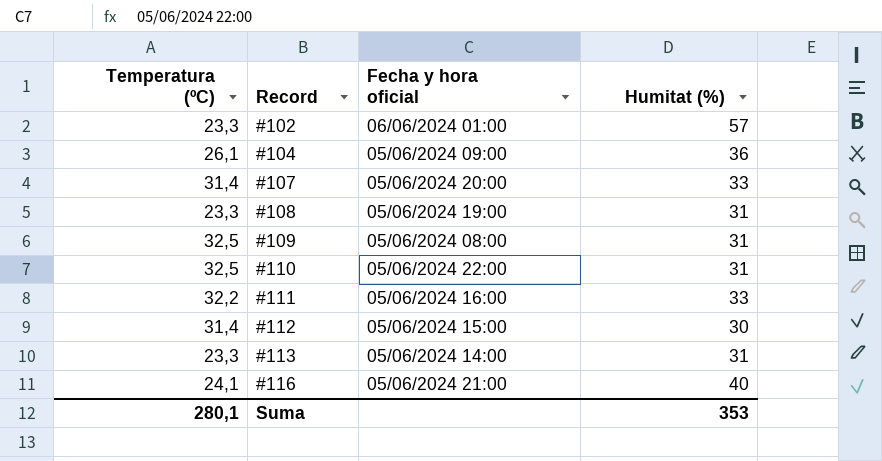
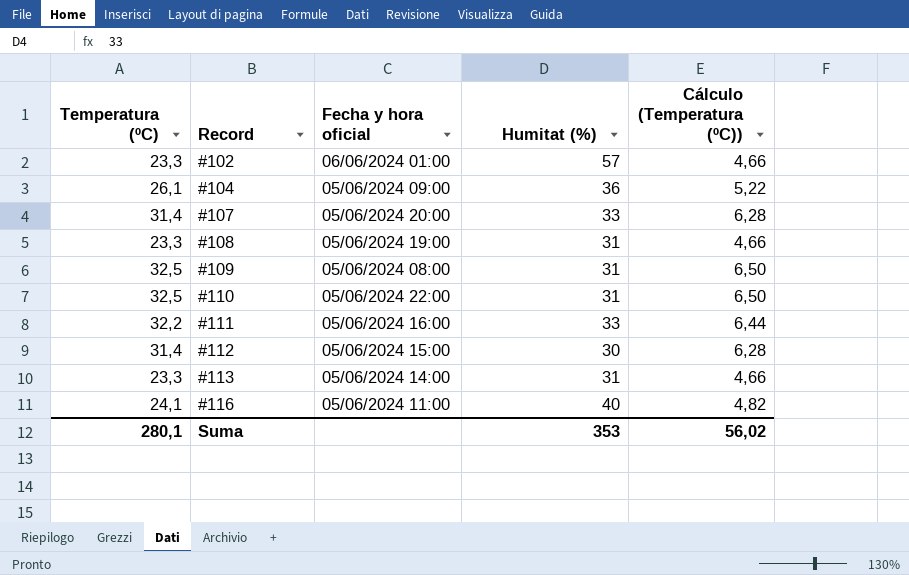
column Cálculo (Temperatura (ºC)) | formula: none -> [Temperatura (ºC)] * 0,2
#116 | Fecha y hora oficial: 05/06/2024 21:00 -> 05/06/2024 11:00

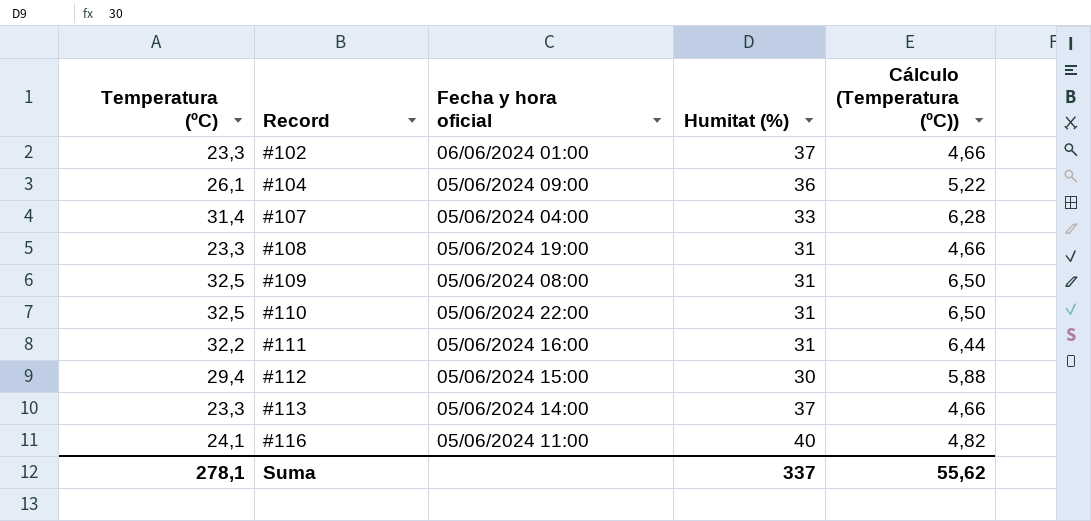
#102 | Humitat (%): 57 -> 37
#107 | Fecha y hora oficial: 05/06/2024 20:00 -> 05/06/2024 04:00
#111 | Humitat (%): 33 -> 31
#112 | Temperatura (ºC): 31,4 -> 29,4
#112 | Cálculo (Temperatura (ºC)): 6,28 -> 5,88
#113 | Humitat (%): 31 -> 37
Suma | Temperatura (ºC): 280,1 -> 278,1
Suma | Humitat (%): 353 -> 337
Suma | Cálculo (Temperatura (ºC)): 56,02 -> 55,62

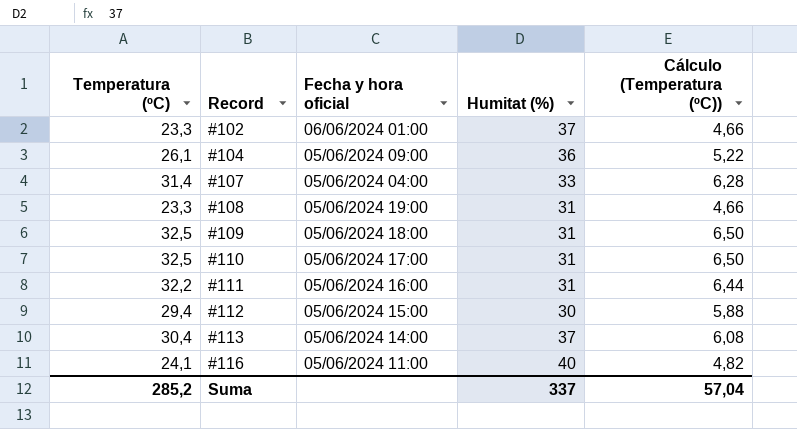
#109 | Fecha y hora oficial: 05/06/2024 08:00 -> 05/06/2024 18:00
#110 | Fecha y hora oficial: 05/06/2024 22:00 -> 05/06/2024 17:00
#113 | Temperatura (ºC): 23,3 -> 30,4
#113 | Cálculo (Temperatura (ºC)): 4,66 -> 6,08
Suma | Temperatura (ºC): 278,1 -> 285,2
Suma | Cálculo (Temperatura (ºC)): 55,62 -> 57,04

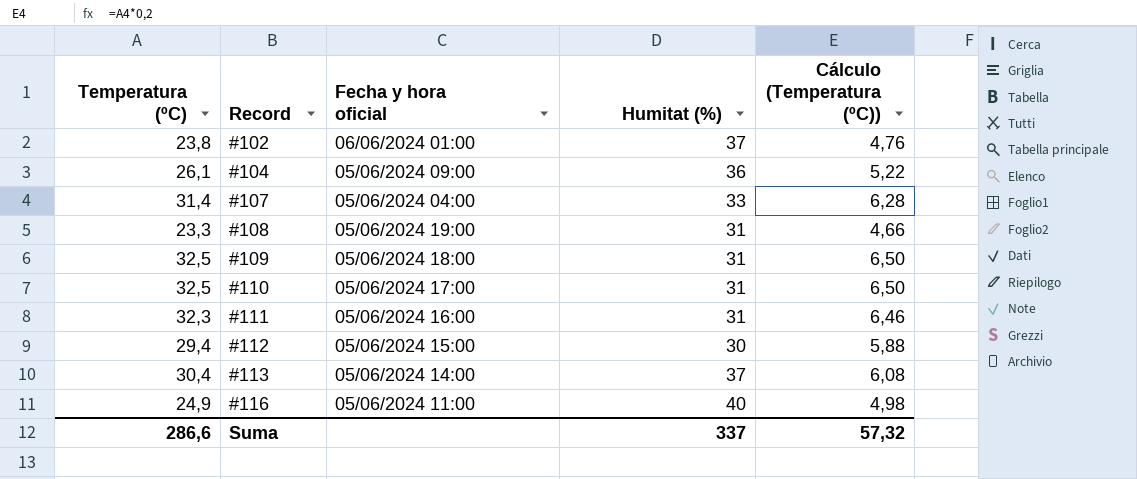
#102 | Temperatura (ºC): 23,3 -> 23,8
#102 | Cálculo (Temperatura (ºC)): 4,66 -> 4,76
#111 | Temperatura (ºC): 32,2 -> 32,3
#111 | Cálculo (Temperatura (ºC)): 6,44 -> 6,46
#116 | Temperatura (ºC): 24,1 -> 24,9
#116 | Cálculo (Temperatura (ºC)): 4,82 -> 4,98
Suma | Temperatura (ºC): 285,2 -> 286,6
Suma | Cálculo (Temperatura (ºC)): 57,04 -> 57,32

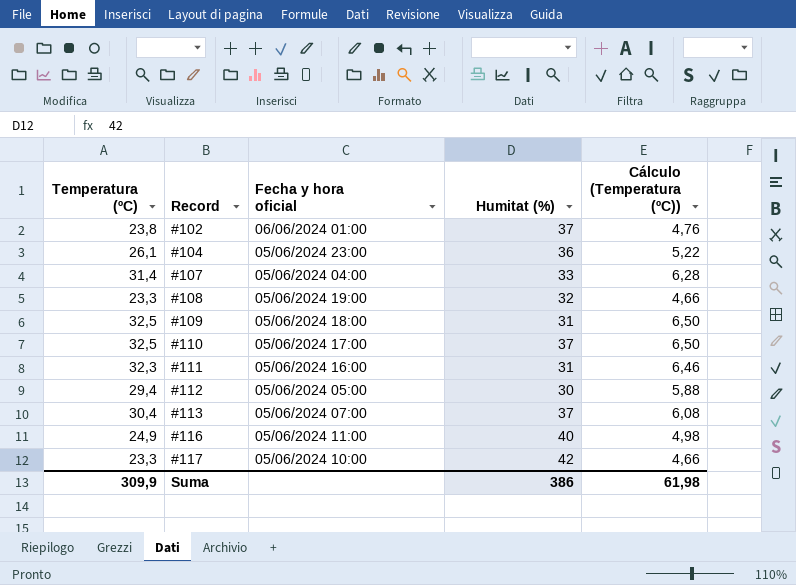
#104 | Fecha y hora oficial: 05/06/2024 09:00 -> 05/06/2024 23:00
#108 | Humitat (%): 31 -> 32
#110 | Humitat (%): 31 -> 37
#112 | Fecha y hora oficial: 05/06/2024 15:00 -> 05/06/2024 05:00
#113 | Fecha y hora oficial: 05/06/2024 14:00 -> 05/06/2024 07:00
row #117: none -> 23,3 | 05/06/2024 10:00 | 42 | 4,66
Suma | Temperatura (ºC): 286,6 -> 309,9
Suma | Humitat (%): 337 -> 386
Suma | Cálculo (Temperatura (ºC)): 57,32 -> 61,98

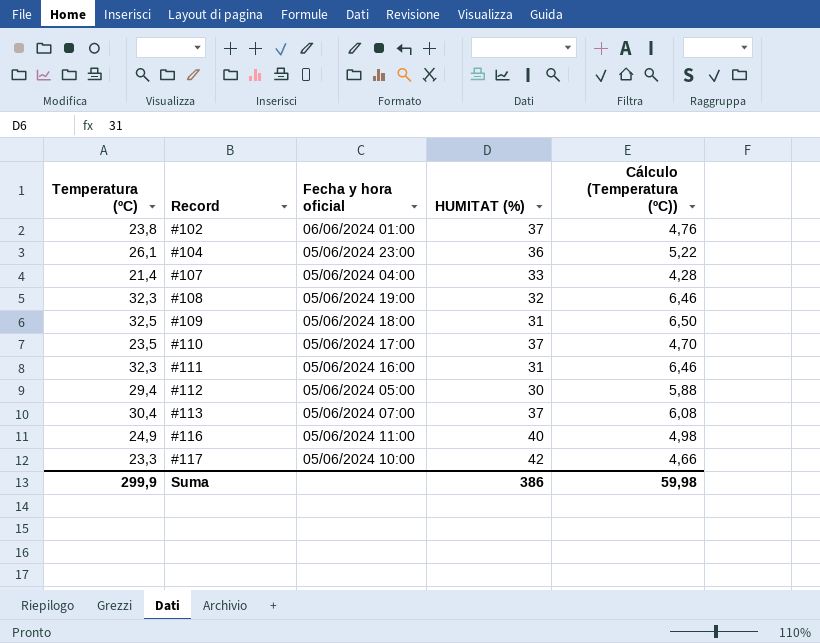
column name: Humitat (%) -> HUMITAT (%)
#107 | Temperatura (ºC): 31,4 -> 21,4
#107 | Cálculo (Temperatura (ºC)): 6,28 -> 4,28
#108 | Temperatura (ºC): 23,3 -> 32,3
#108 | Cálculo (Temperatura (ºC)): 4,66 -> 6,46
#110 | Temperatura (ºC): 32,5 -> 23,5
#110 | Cálculo (Temperatura (ºC)): 6,50 -> 4,70
Suma | Temperatura (ºC): 309,9 -> 299,9
Suma | Cálculo (Temperatura (ºC)): 61,98 -> 59,98

